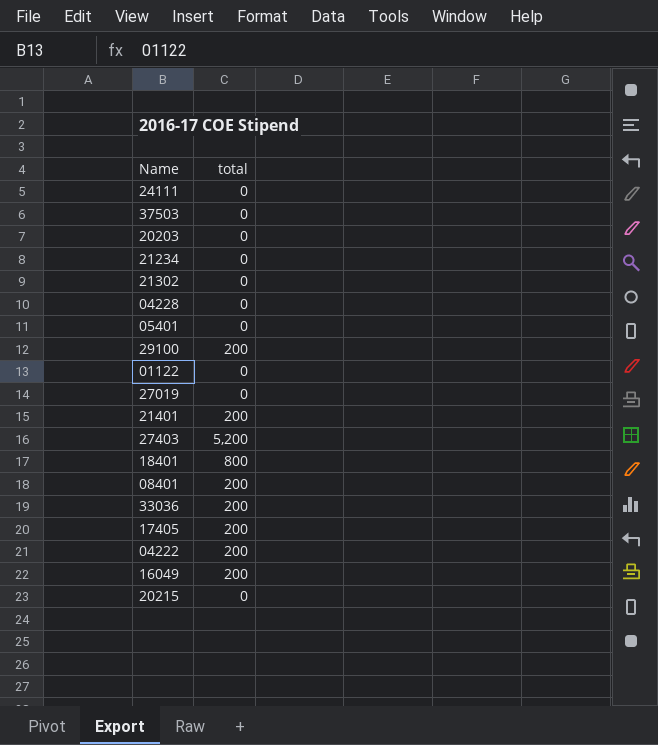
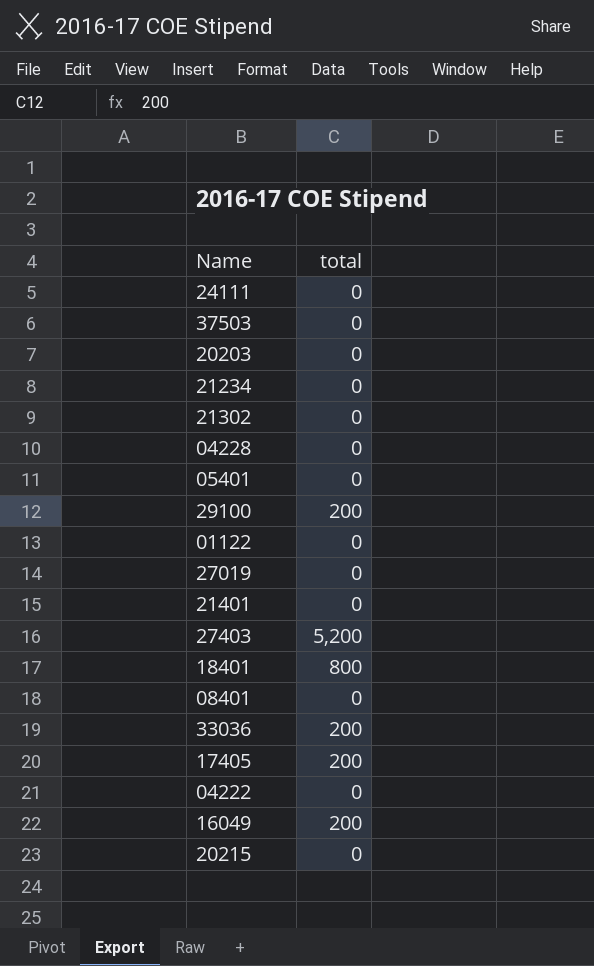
21401 | total: 200 -> 0
08401 | total: 200 -> 0
04222 | total: 200 -> 0

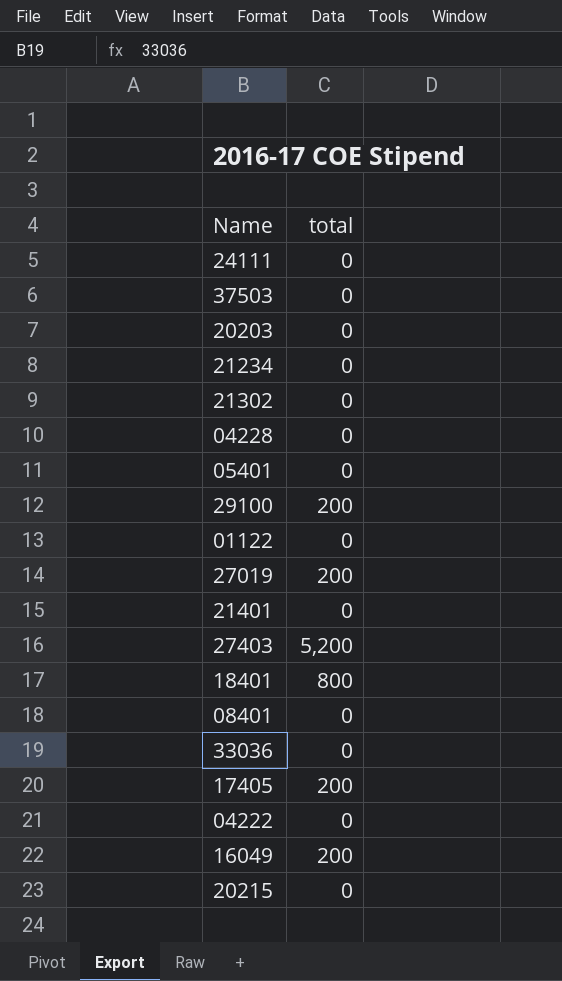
27019 | total: 0 -> 200
33036 | total: 200 -> 0

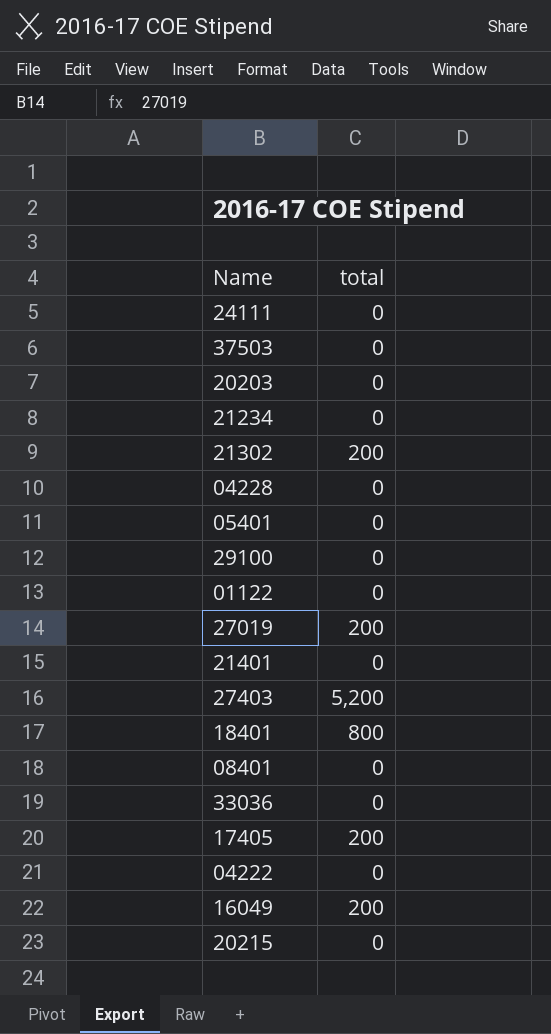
21302 | total: 0 -> 200
29100 | total: 200 -> 0

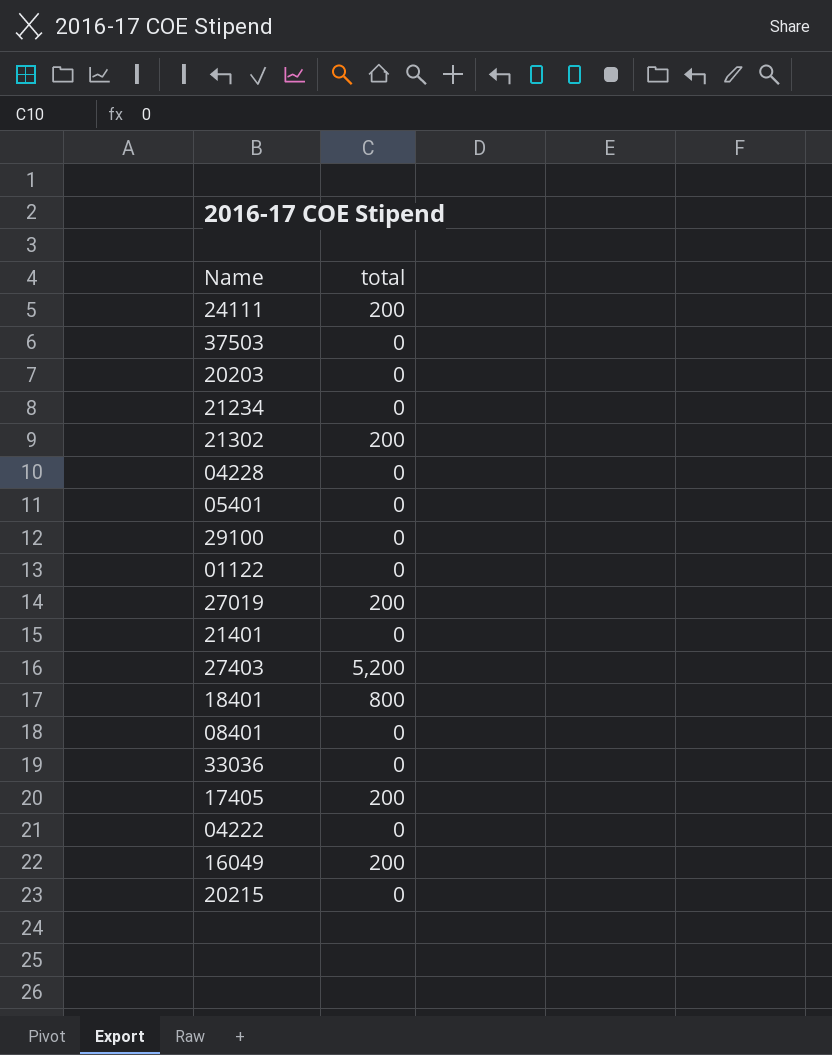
24111 | total: 0 -> 200

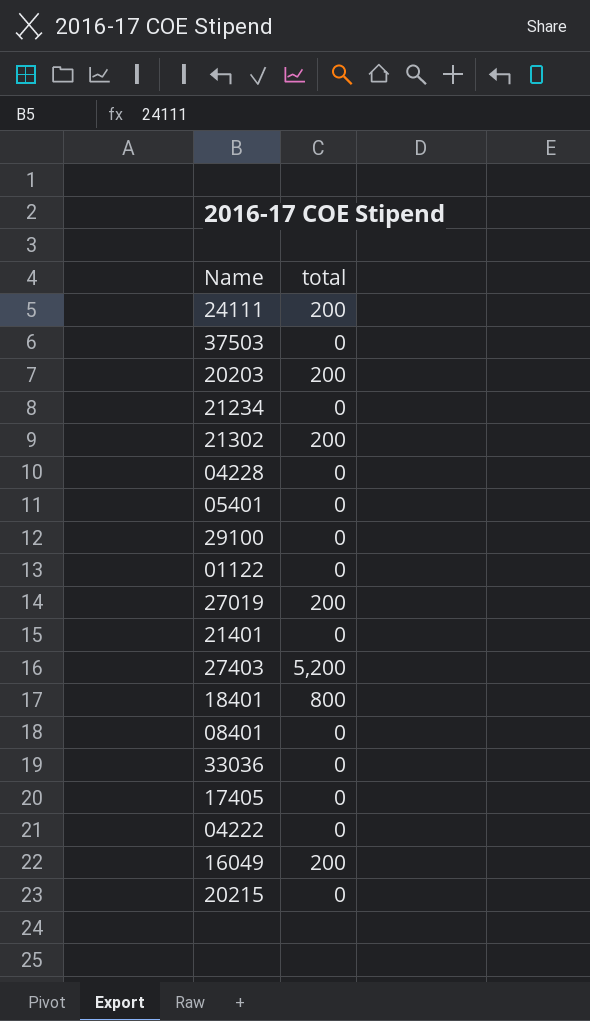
20203 | total: 0 -> 200
17405 | total: 200 -> 0

